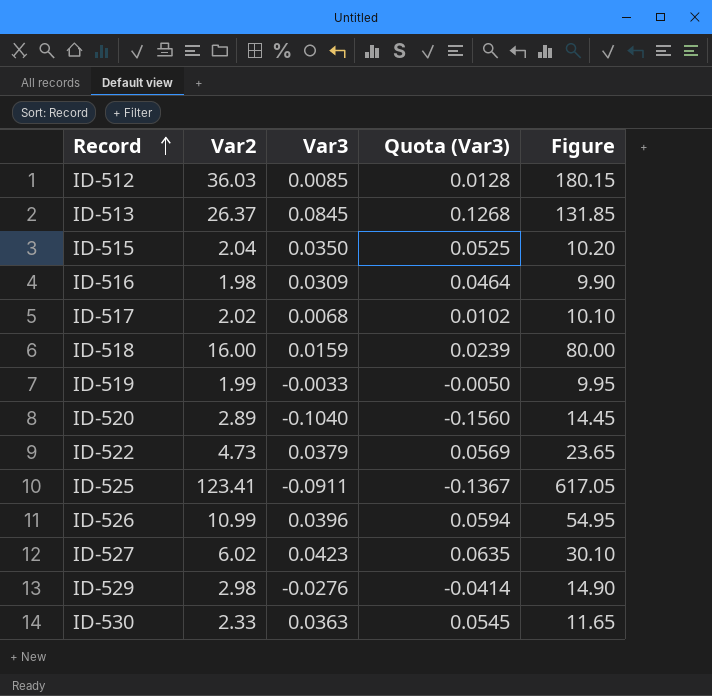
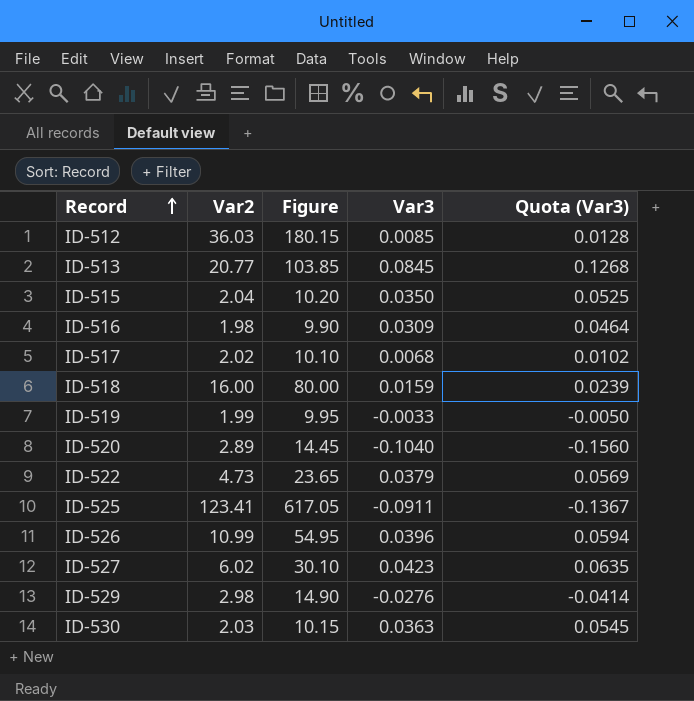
column Figure | position: 5 -> 3
ID-513 | Var2: 26.37 -> 20.77
ID-513 | Figure: 131.85 -> 103.85
ID-530 | Var2: 2.33 -> 2.03
ID-530 | Figure: 11.65 -> 10.15

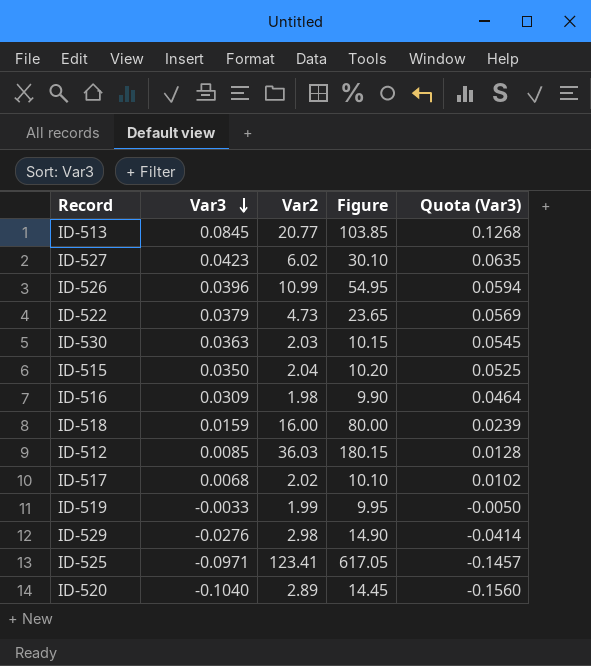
row order: Record ascending -> Var3 descending
column Var3 | position: 4 -> 2
ID-525 | Var3: -0.0911 -> -0.0971
ID-525 | Quota (Var3): -0.1367 -> -0.1457

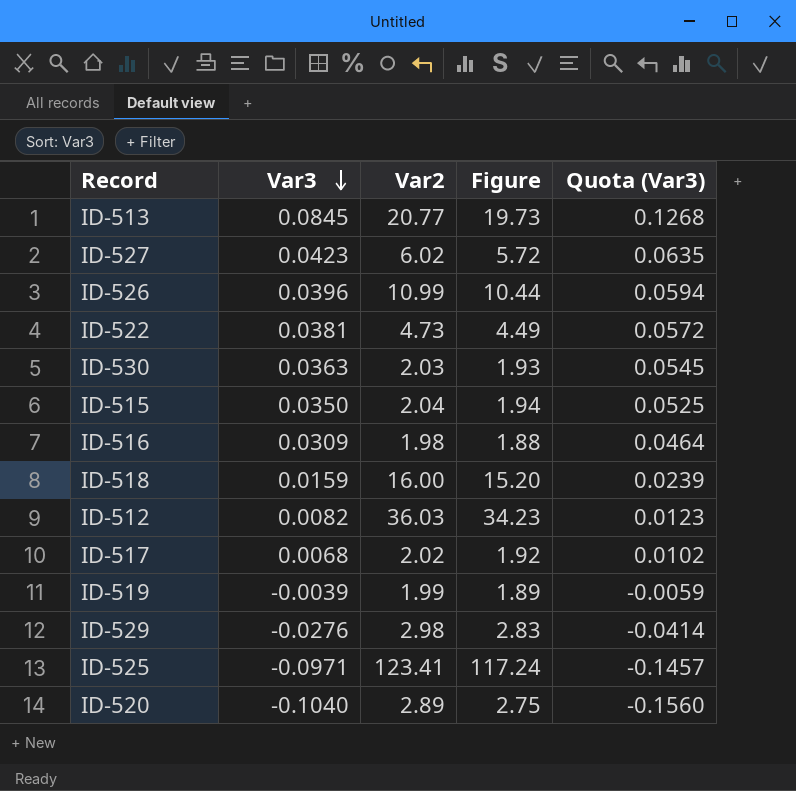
column Figure | formula: [Var2] * 5 -> [Var2] * 0.95
ID-522 | Var3: 0.0379 -> 0.0381
ID-522 | Quota (Var3): 0.0569 -> 0.0572
ID-512 | Var3: 0.0085 -> 0.0082
ID-512 | Quota (Var3): 0.0128 -> 0.0123
ID-519 | Var3: -0.0033 -> -0.0039
ID-519 | Quota (Var3): -0.0050 -> -0.0059

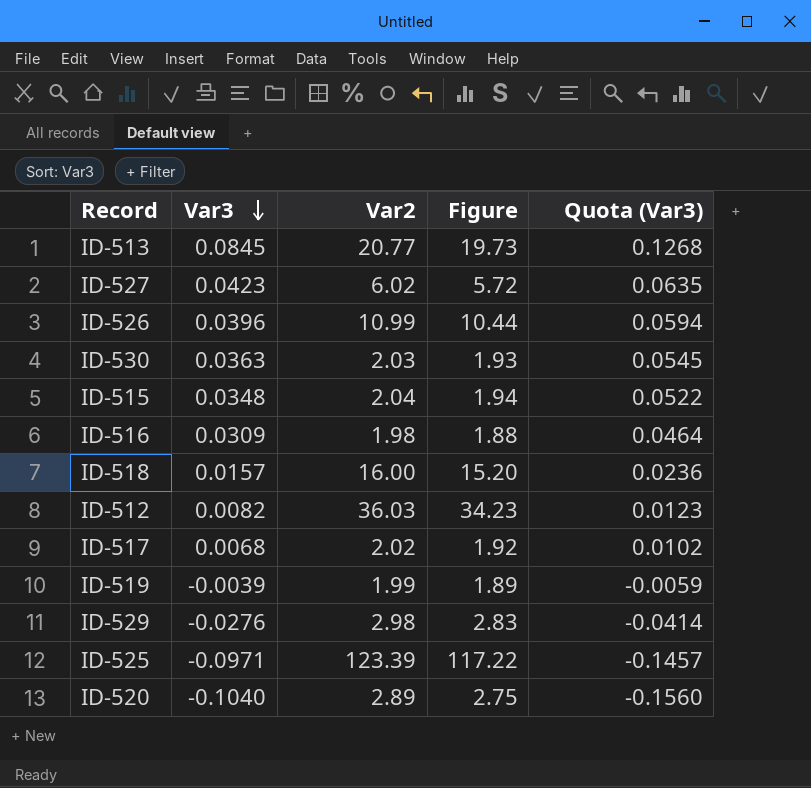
row ID-522: 0.0381 | 4.73 | 4.49 | 0.0572 -> none
ID-515 | Var3: 0.0350 -> 0.0348
ID-515 | Quota (Var3): 0.0525 -> 0.0522
ID-518 | Var3: 0.0159 -> 0.0157
ID-518 | Quota (Var3): 0.0239 -> 0.0236
ID-525 | Var2: 123.41 -> 123.39
ID-525 | Figure: 117.24 -> 117.22

